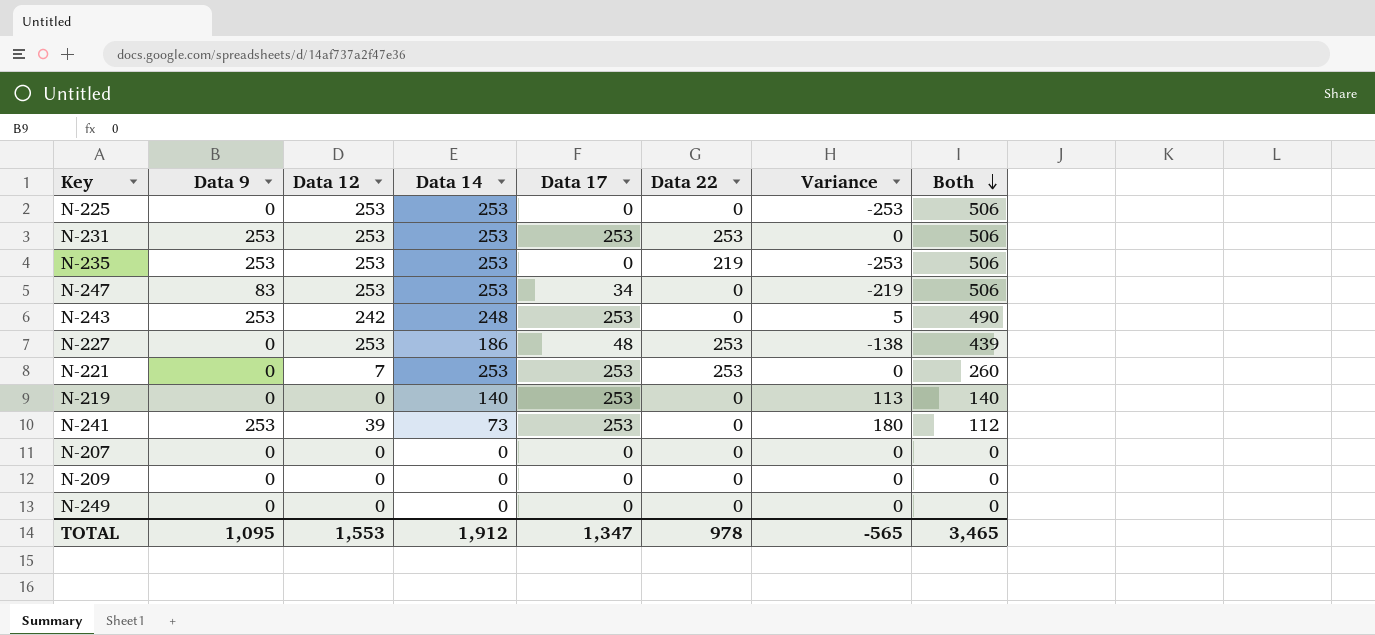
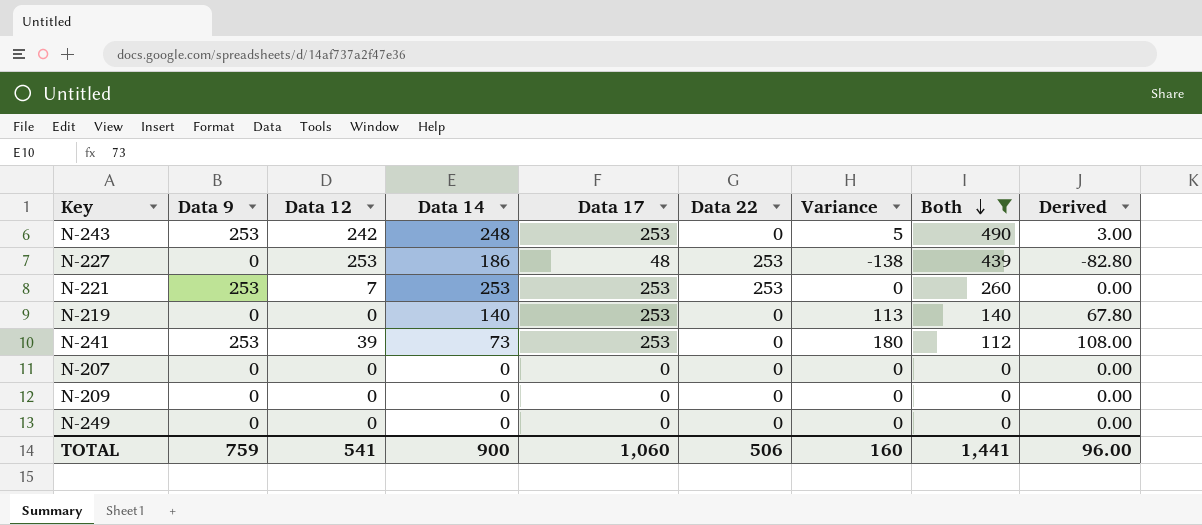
filter: none -> Both != 506
column Derived | formula: none -> [Variance] * 0.6
N-221 | Data 9: 0 -> 253
TOTAL | Data 9: 1,095 -> 759
TOTAL | Data 12: 1,553 -> 541
TOTAL | Data 14: 1,912 -> 900
TOTAL | Data 17: 1,347 -> 1,060
TOTAL | Data 22: 978 -> 506
TOTAL | Variance: -565 -> 160
TOTAL | Both: 3,465 -> 1,441

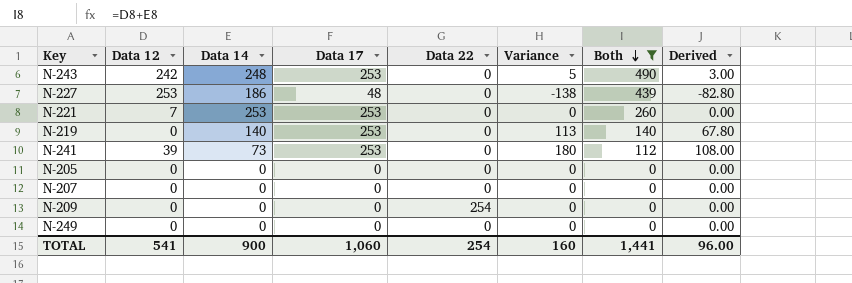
column Data 9 | position: 2 -> none
N-227 | Data 22: 253 -> 0
N-221 | Data 22: 253 -> 0
row N-205: none -> 0 | 0 | 0 | 0 | 0 | 0 | 0.00
N-209 | Data 22: 0 -> 254
TOTAL | Data 22: 506 -> 254

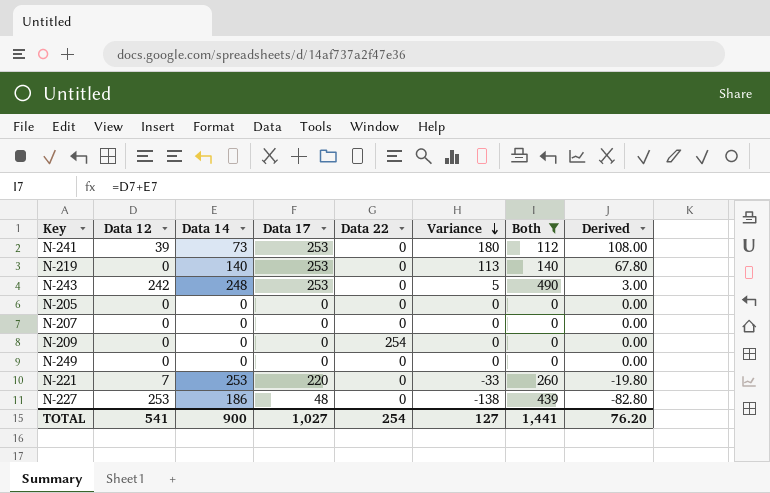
row order: Both descending -> Variance descending
N-221 | Data 17: 253 -> 220
N-221 | Variance: 0 -> -33
N-221 | Derived: 0.00 -> -19.80
TOTAL | Data 17: 1,060 -> 1,027
TOTAL | Variance: 160 -> 127
TOTAL | Derived: 96.00 -> 76.20

